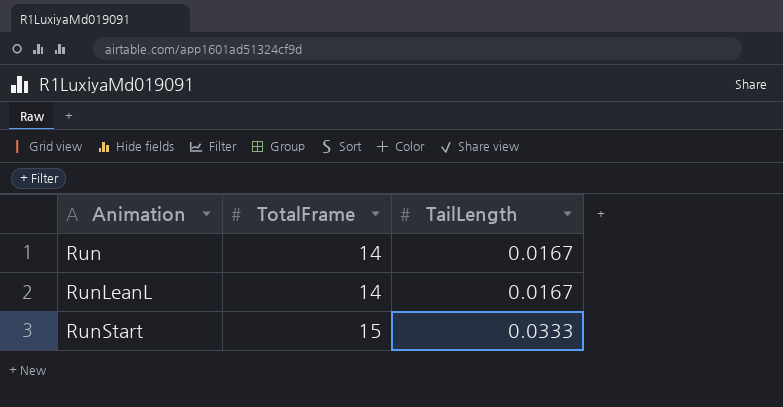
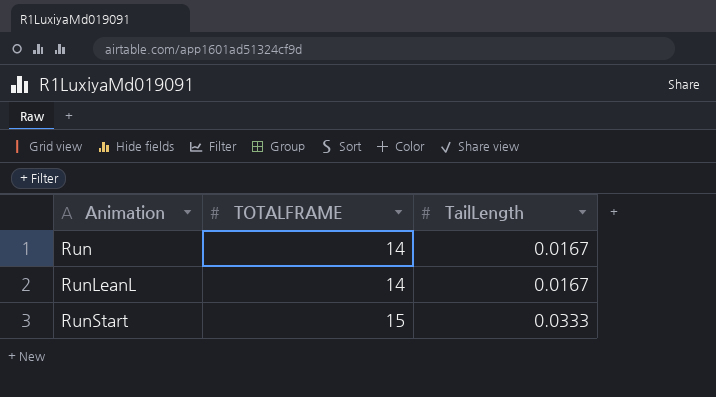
column name: TotalFrame -> TOTALFRAME

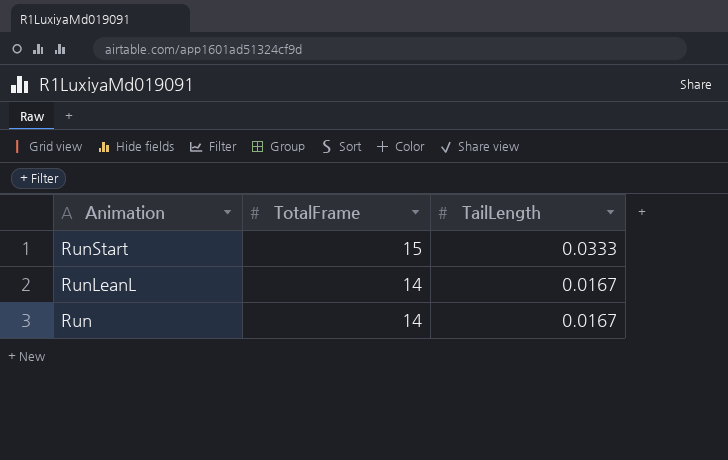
row order: Animation ascending -> Animation descending
column name: TOTALFRAME -> TotalFrame

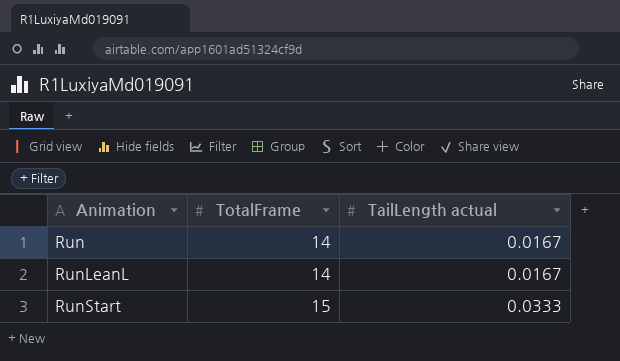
row order: Animation descending -> Animation ascending
column name: TailLength -> TailLength actual

